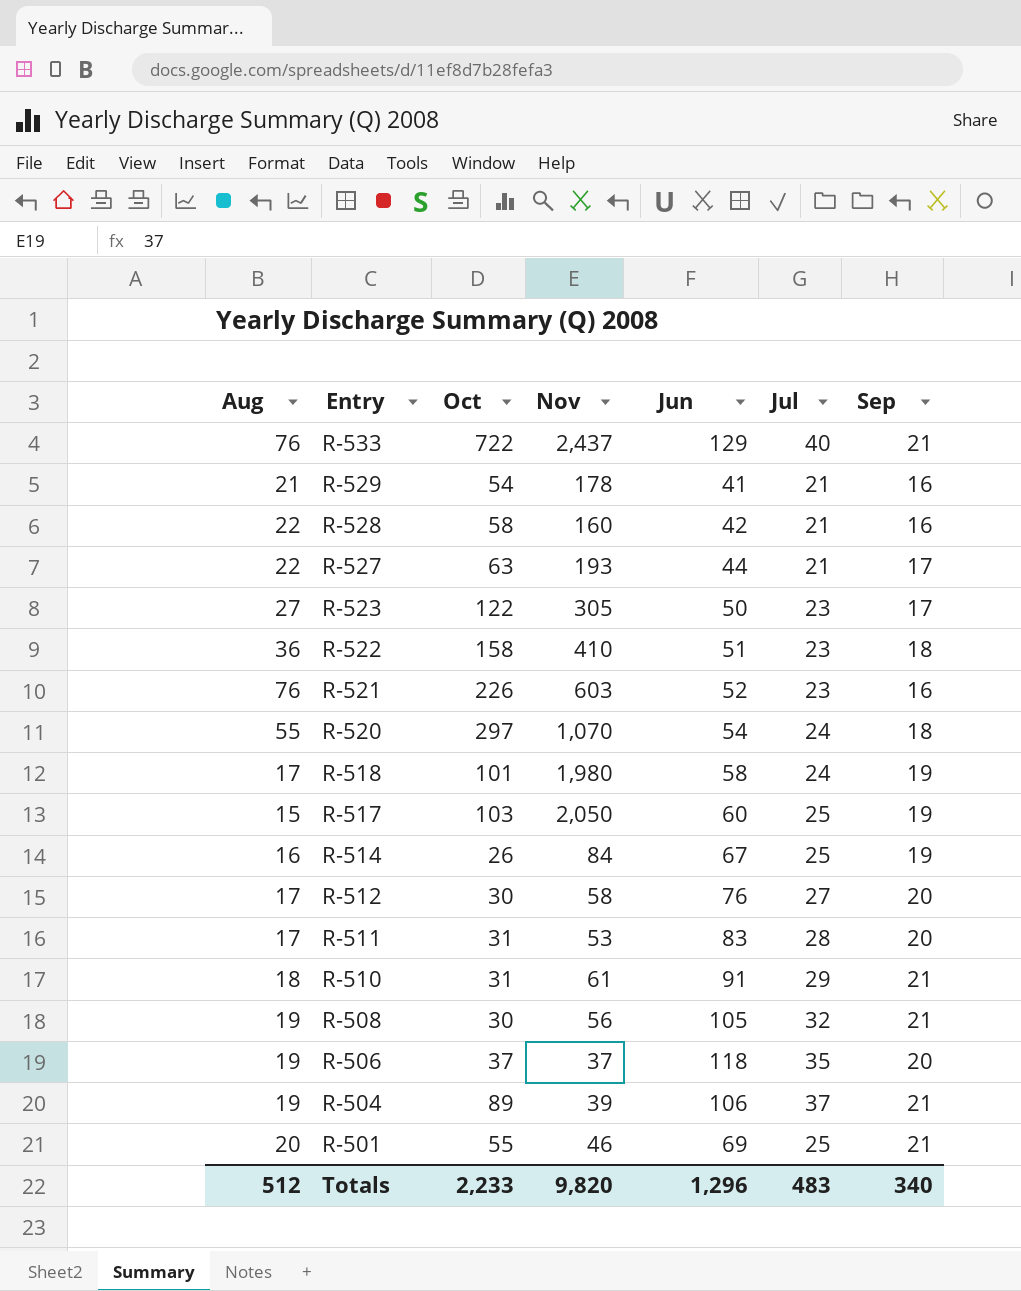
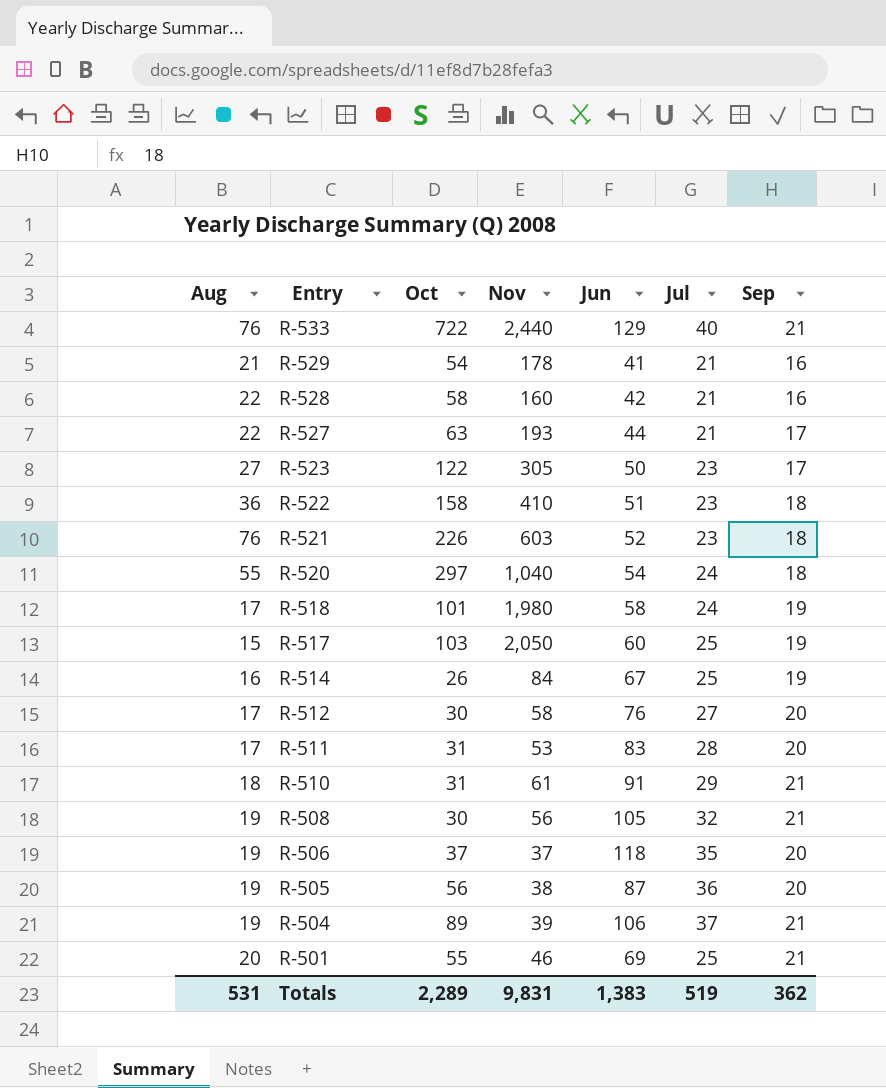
R-533 | Nov: 2,437 -> 2,440
R-521 | Sep: 16 -> 18
R-520 | Nov: 1,070 -> 1,040
row R-505: none -> 19 | 56 | 38 | 87 | 36 | 20
Totals | Aug: 512 -> 531
Totals | Oct: 2,233 -> 2,289
Totals | Nov: 9,820 -> 9,831
Totals | Jun: 1,296 -> 1,383
Totals | Jul: 483 -> 519
Totals | Sep: 340 -> 362

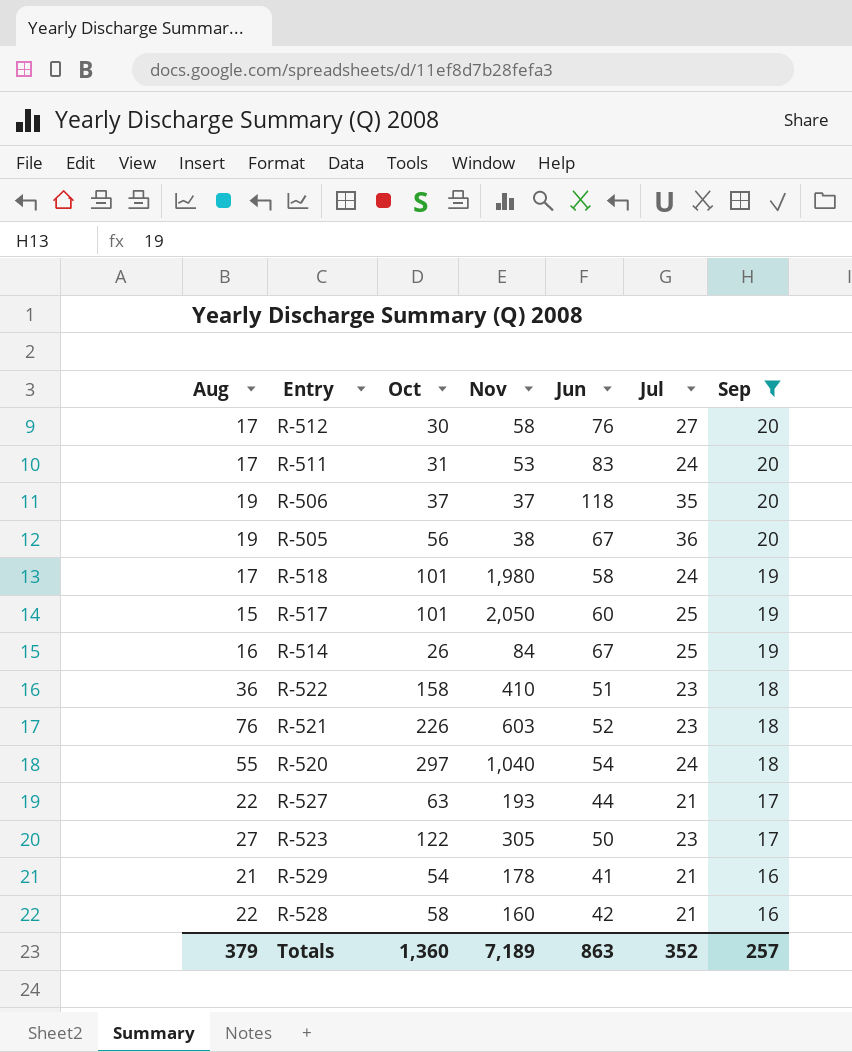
filter: none -> Sep != 21
row order: Entry descending -> Sep descending
R-511 | Jul: 28 -> 24
R-505 | Jun: 87 -> 67
R-517 | Oct: 103 -> 101
Totals | Aug: 531 -> 379
Totals | Oct: 2,289 -> 1,360
Totals | Nov: 9,831 -> 7,189
Totals | Jun: 1,383 -> 863
Totals | Jul: 519 -> 352
Totals | Sep: 362 -> 257

